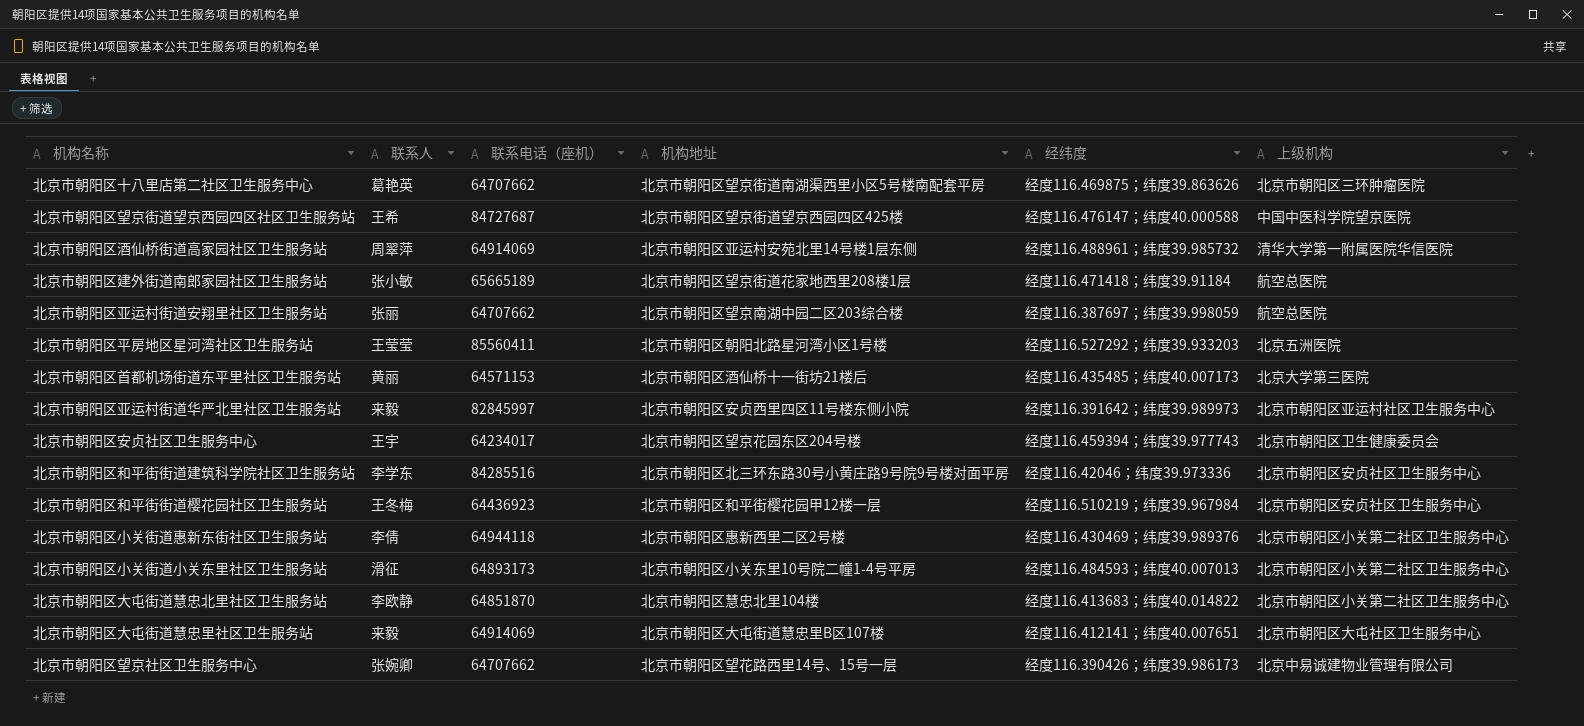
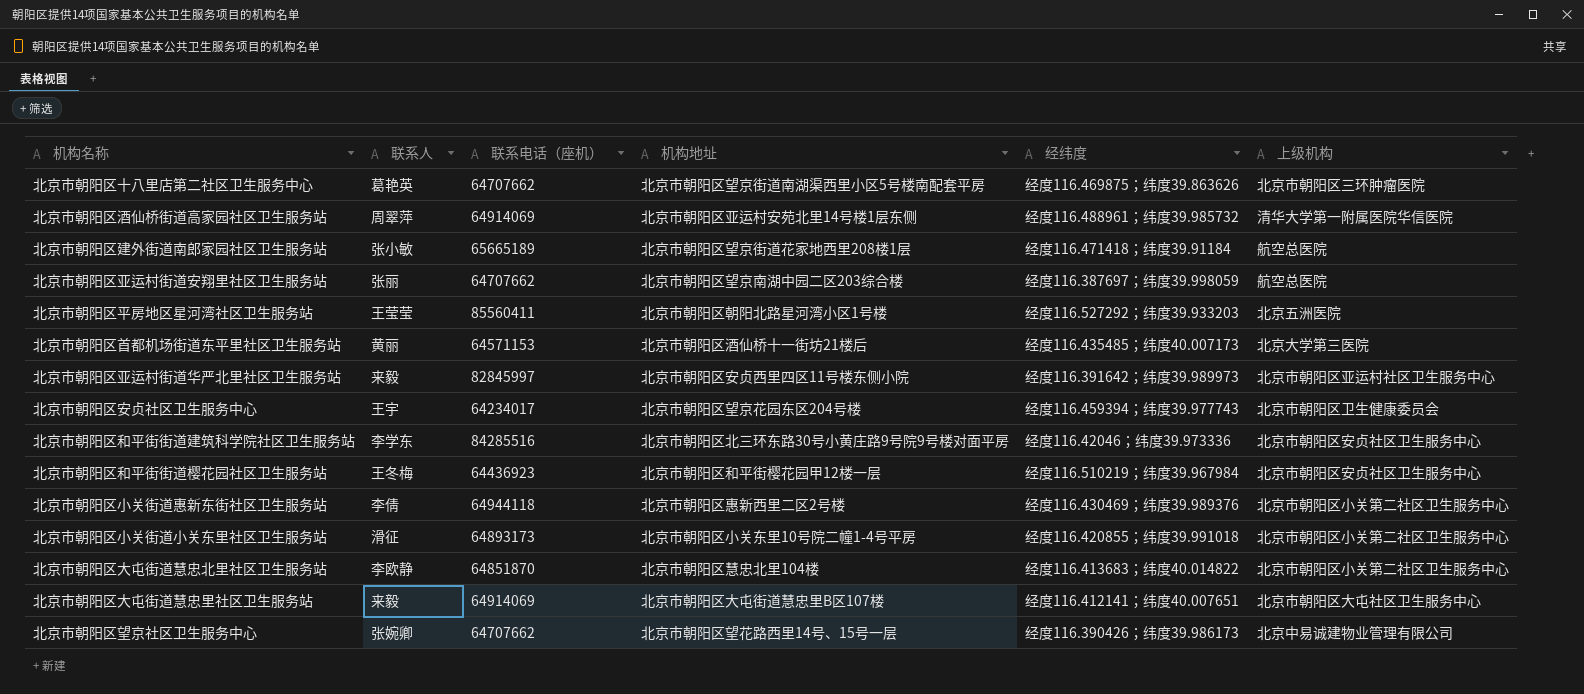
row 北京市朝阳区望京街道望京西园四区社区卫生服务站: 王希 | 84727687 | 北京市朝阳区望京街道望京西园四区425楼 | 经度116.476147；纬度40.000588 | 中国中医科学院望京医院 -> none
北京市朝阳区小关街道小关东里社区卫生服务站 | 经纬度: 经度116.484593；纬度40.007013 -> 经度116.420855；纬度39.991018

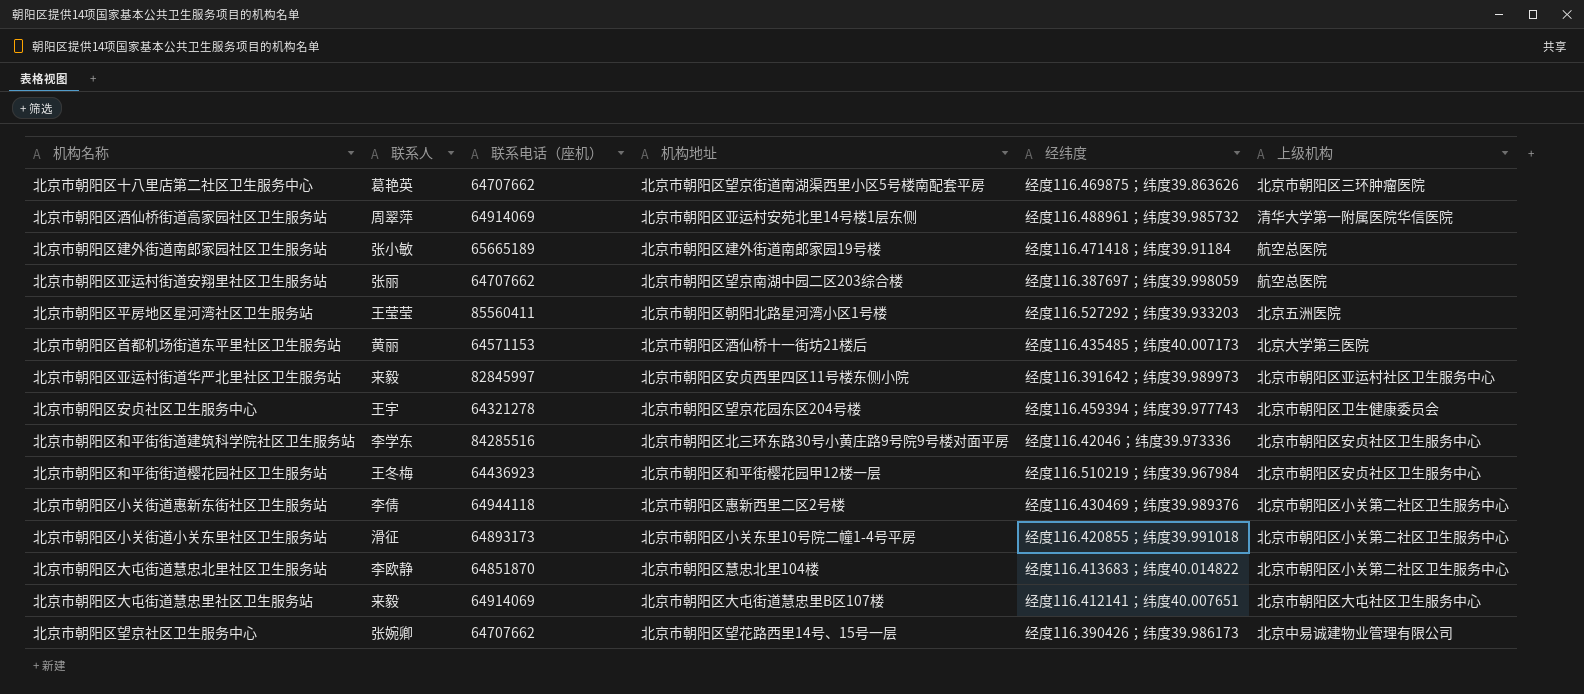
北京市朝阳区建外街道南郎家园社区卫生服务站 | 机构地址: 北京市朝阳区望京街道花家地西里208楼1层 -> 北京市朝阳区建外街道南郎家园19号楼
北京市朝阳区安贞社区卫生服务中心 | 联系电话（座机）: 64234017 -> 64321278

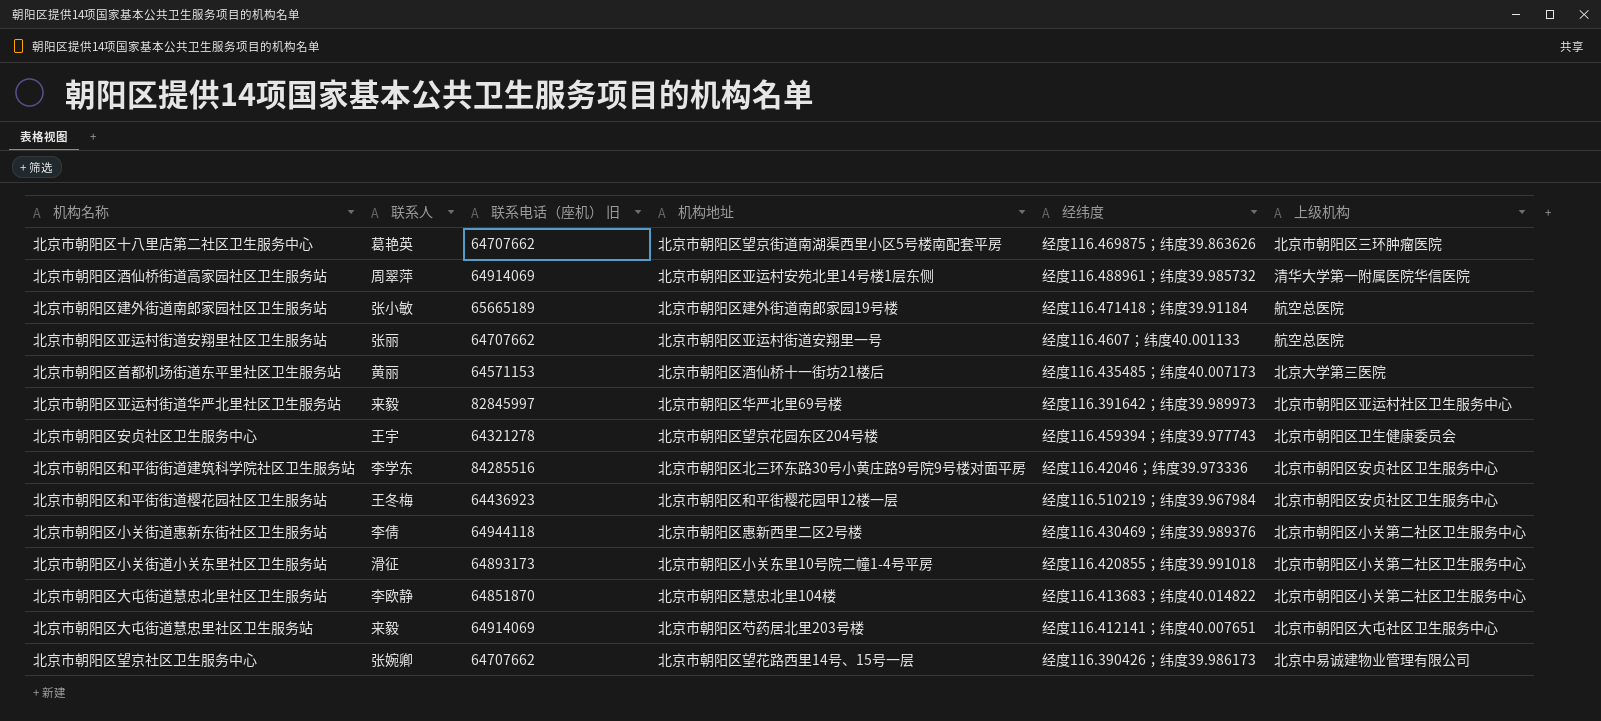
column name: 联系电话（座机） -> 联系电话（座机） 旧
row 北京市朝阳区平房地区星河湾社区卫生服务站: 王莹莹 | 85560411 | 北京市朝阳区朝阳北路星河湾小区1号楼 | 经度116.527292；纬度39.933203 | 北京五洲医院 -> none
北京市朝阳区亚运村街道安翔里社区卫生服务站 | 机构地址: 北京市朝阳区望京南湖中园二区203综合楼 -> 北京市朝阳区亚运村街道安翔里一号
北京市朝阳区亚运村街道安翔里社区卫生服务站 | 经纬度: 经度116.387697；纬度39.998059 -> 经度116.4607；纬度40.001133
北京市朝阳区亚运村街道华严北里社区卫生服务站 | 机构地址: 北京市朝阳区安贞西里四区11号楼东侧小院 -> 北京市朝阳区华严北里69号楼
北京市朝阳区大屯街道慧忠里社区卫生服务站 | 机构地址: 北京市朝阳区大屯街道慧忠里B区107楼 -> 北京市朝阳区芍药居北里203号楼

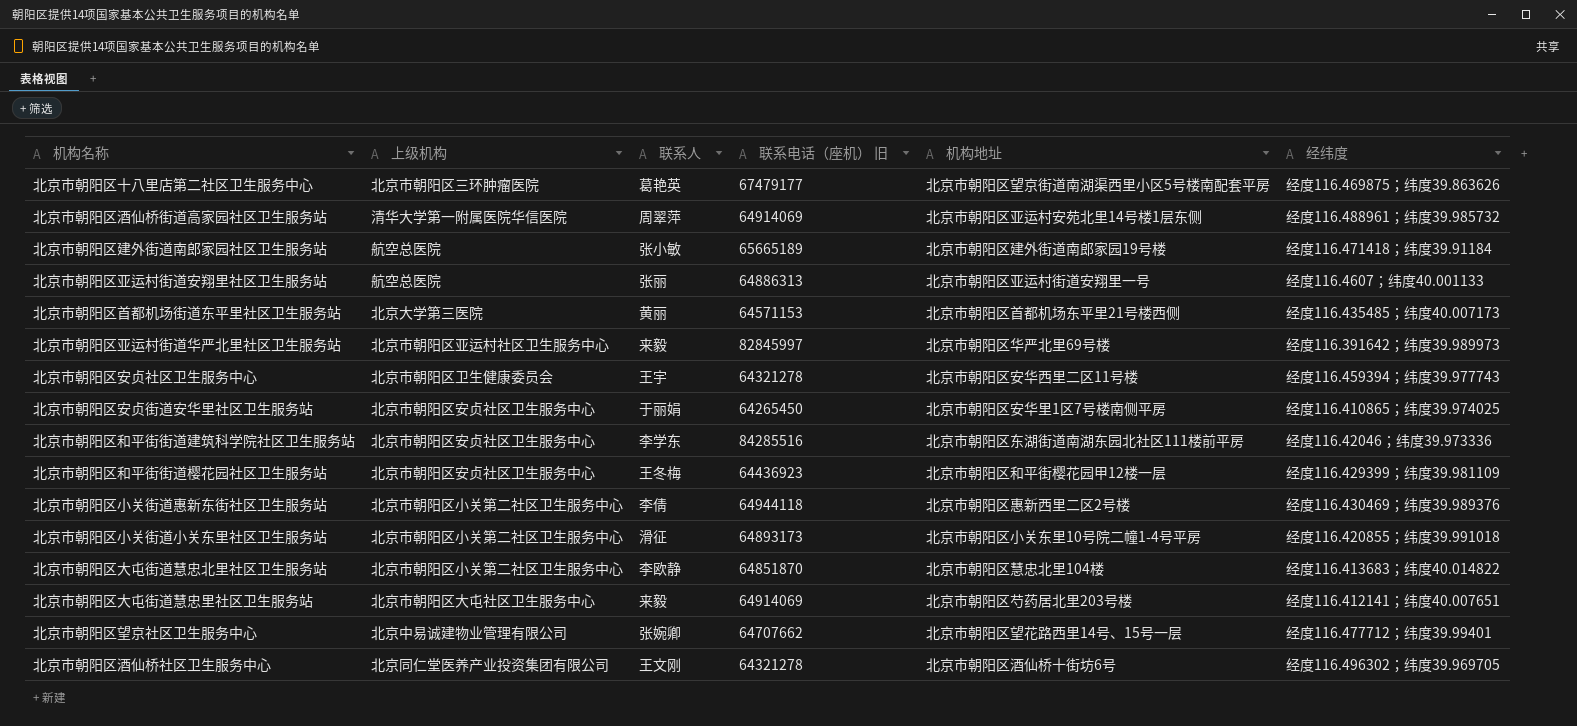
column 上级机构 | position: 6 -> 2
北京市朝阳区十八里店第二社区卫生服务中心 | 联系电话（座机） 旧: 64707662 -> 67479177
北京市朝阳区亚运村街道安翔里社区卫生服务站 | 联系电话（座机） 旧: 64707662 -> 64886313
北京市朝阳区首都机场街道东平里社区卫生服务站 | 机构地址: 北京市朝阳区酒仙桥十一街坊21楼后 -> 北京市朝阳区首都机场东平里21号楼西侧
北京市朝阳区安贞社区卫生服务中心 | 机构地址: 北京市朝阳区望京花园东区204号楼 -> 北京市朝阳区安华西里二区11号楼
row 北京市朝阳区安贞街道安华里社区卫生服务站: none -> 北京市朝阳区安贞社区卫生服务中心 | 于丽娟 | 64265450 | 北京市朝阳区安华里1区7号楼南侧平房 | 经度116.410865；纬度39.974025
北京市朝阳区和平街街道建筑科学院社区卫生服务站 | 机构地址: 北京市朝阳区北三环东路30号小黄庄路9号院9号楼对面平房 -> 北京市朝阳区东湖街道南湖东园北社区111楼前平房
北京市朝阳区和平街街道樱花园社区卫生服务站 | 经纬度: 经度116.510219；纬度39.967984 -> 经度116.429399；纬度39.981109
北京市朝阳区望京社区卫生服务中心 | 经纬度: 经度116.390426；纬度39.986173 -> 经度116.477712；纬度39.99401
row 北京市朝阳区酒仙桥社区卫生服务中心: none -> 北京同仁堂医养产业投资集团有限公司 | 王文刚 | 64321278 | 北京市朝阳区酒仙桥十街坊6号 | 经度116.496302；纬度39.969705

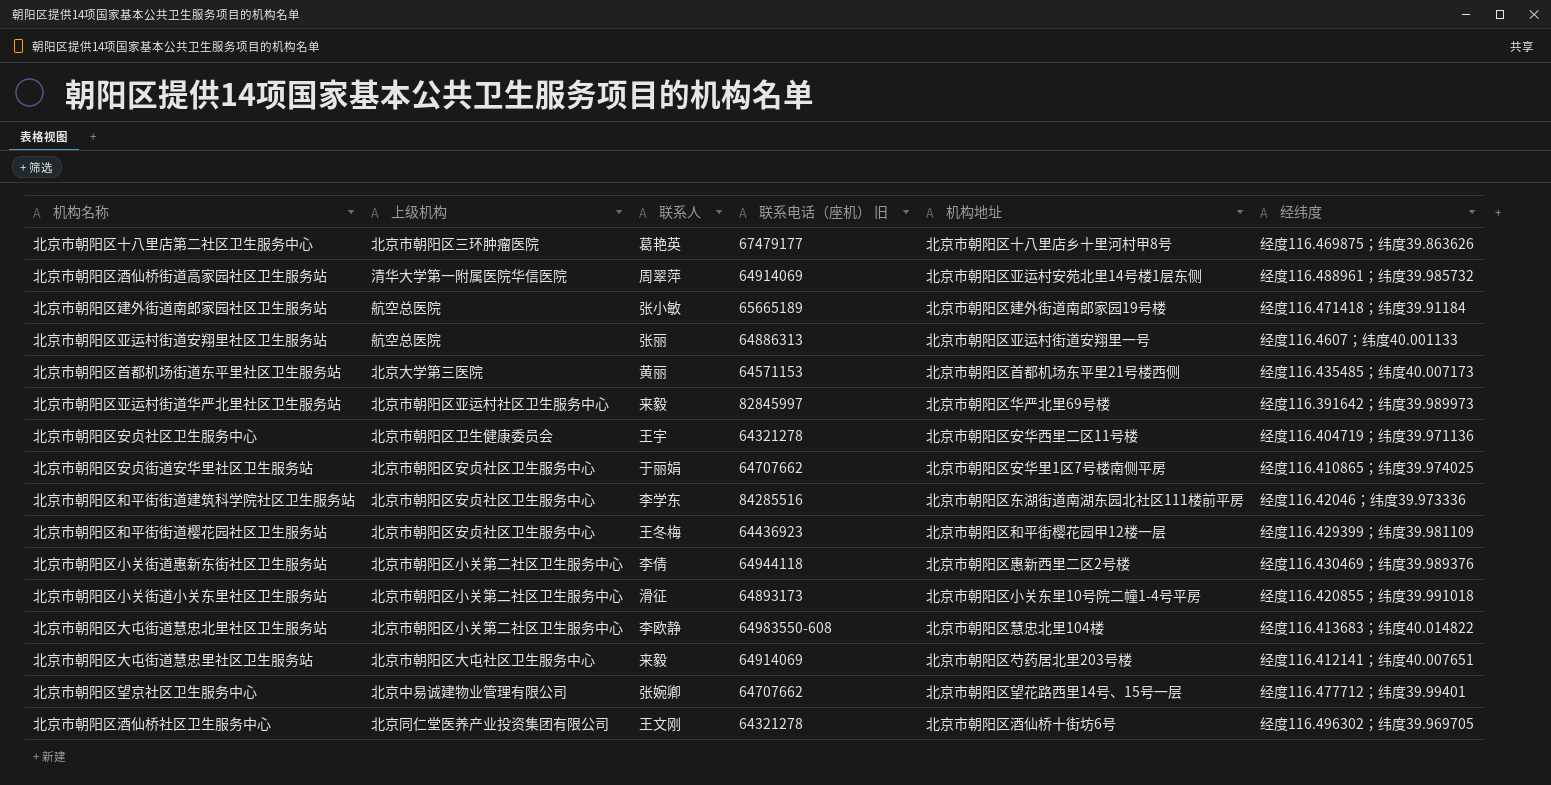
北京市朝阳区十八里店第二社区卫生服务中心 | 机构地址: 北京市朝阳区望京街道南湖渠西里小区5号楼南配套平房 -> 北京市朝阳区十八里店乡十里河村甲8号
北京市朝阳区安贞社区卫生服务中心 | 经纬度: 经度116.459394；纬度39.977743 -> 经度116.404719；纬度39.971136
北京市朝阳区安贞街道安华里社区卫生服务站 | 联系电话（座机） 旧: 64265450 -> 64707662
北京市朝阳区大屯街道慧忠北里社区卫生服务站 | 联系电话（座机） 旧: 64851870 -> 64983550-608

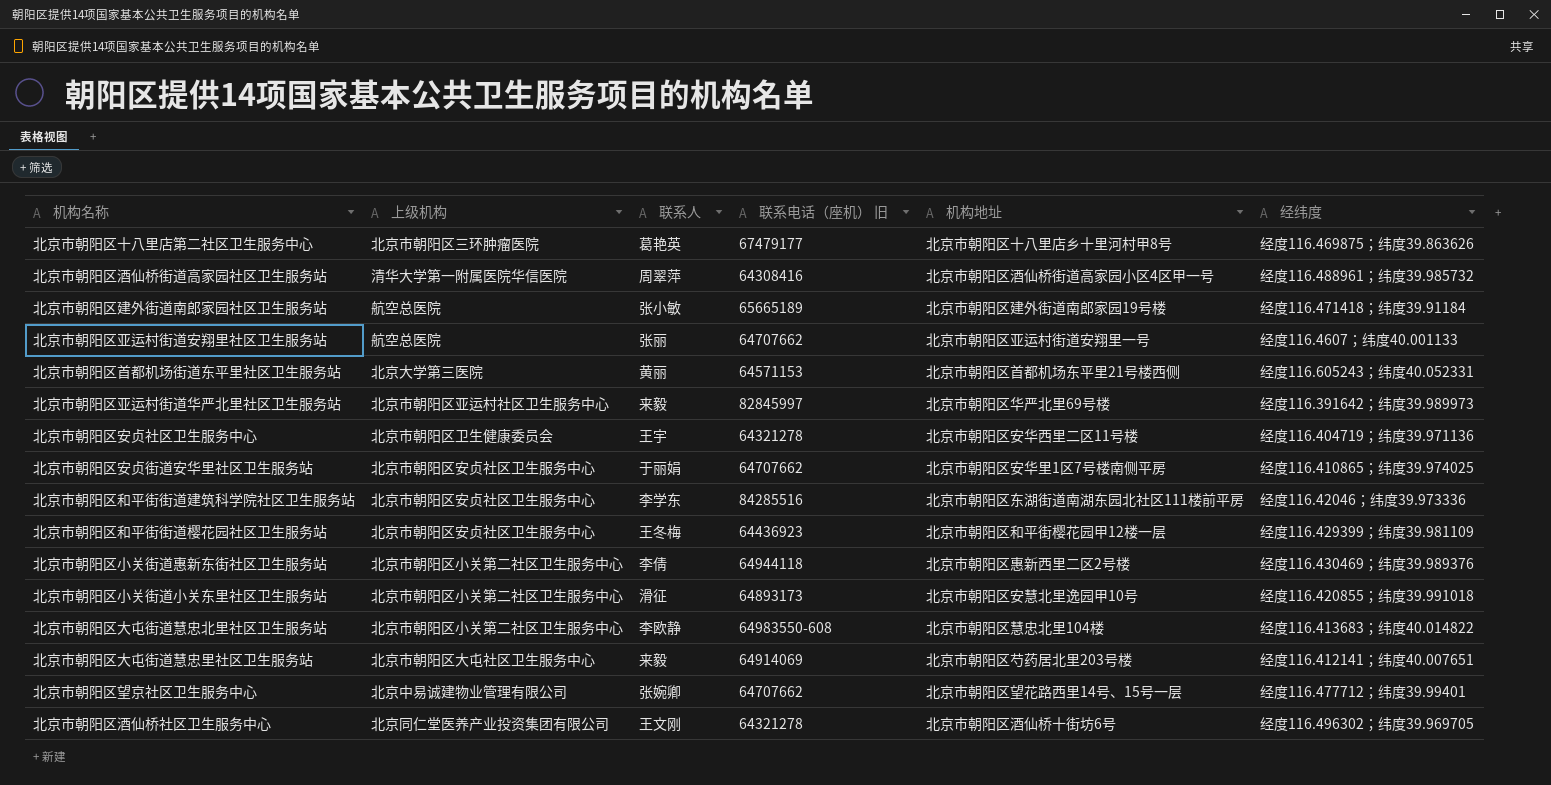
北京市朝阳区酒仙桥街道高家园社区卫生服务站 | 联系电话（座机） 旧: 64914069 -> 64308416
北京市朝阳区酒仙桥街道高家园社区卫生服务站 | 机构地址: 北京市朝阳区亚运村安苑北里14号楼1层东侧 -> 北京市朝阳区酒仙桥街道高家园小区4区甲一号
北京市朝阳区亚运村街道安翔里社区卫生服务站 | 联系电话（座机） 旧: 64886313 -> 64707662
北京市朝阳区首都机场街道东平里社区卫生服务站 | 经纬度: 经度116.435485；纬度40.007173 -> 经度116.605243；纬度40.052331
北京市朝阳区小关街道小关东里社区卫生服务站 | 机构地址: 北京市朝阳区小关东里10号院二幢1-4号平房 -> 北京市朝阳区安慧北里逸园甲10号

